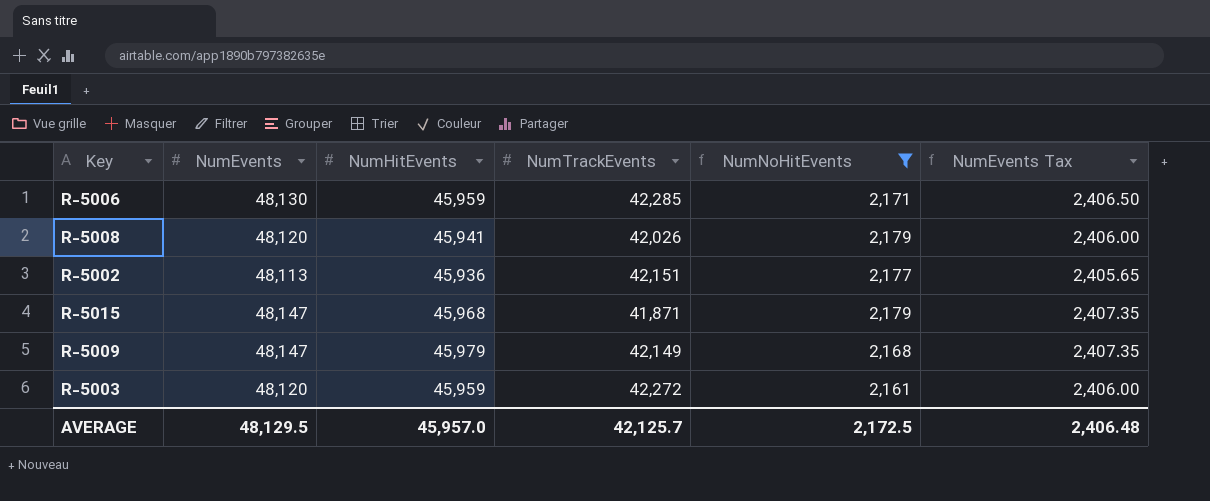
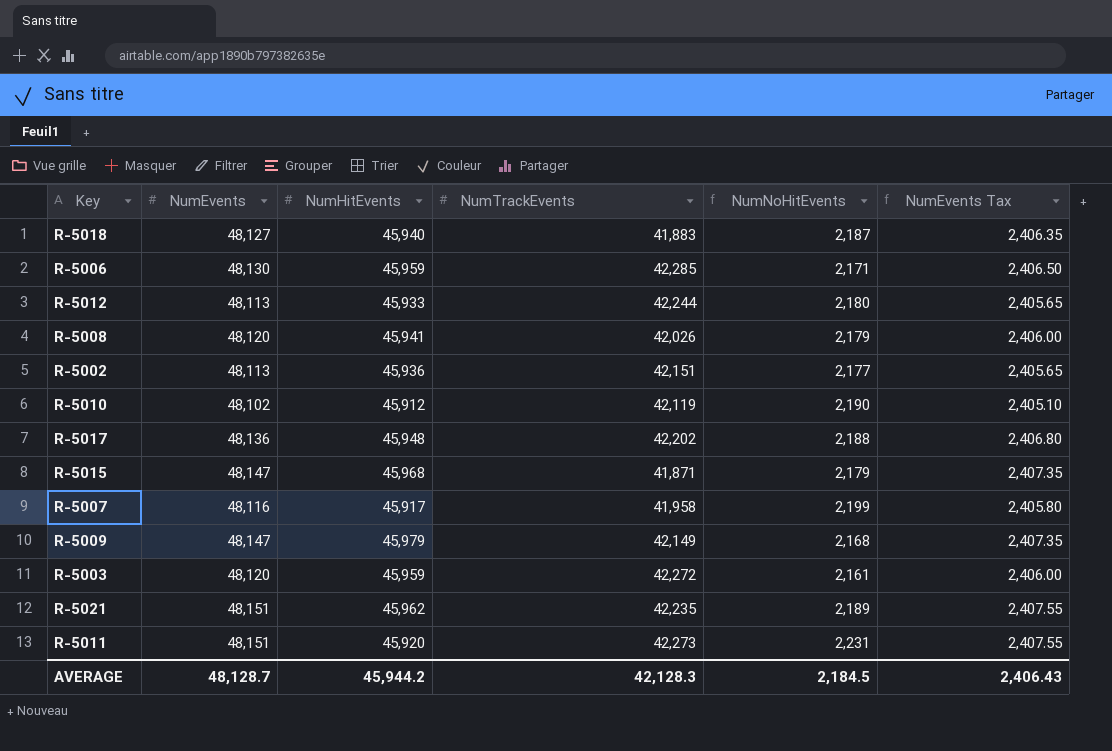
filter: NumNoHitEvents <= 2,179 -> none
AVERAGE | NumEvents: 48,129.5 -> 48,128.7
AVERAGE | NumHitEvents: 45,957.0 -> 45,944.2
AVERAGE | NumTrackEvents: 42,125.7 -> 42,128.3
AVERAGE | NumNoHitEvents: 2,172.5 -> 2,184.5
AVERAGE | NumEvents Tax: 2,406.48 -> 2,406.43

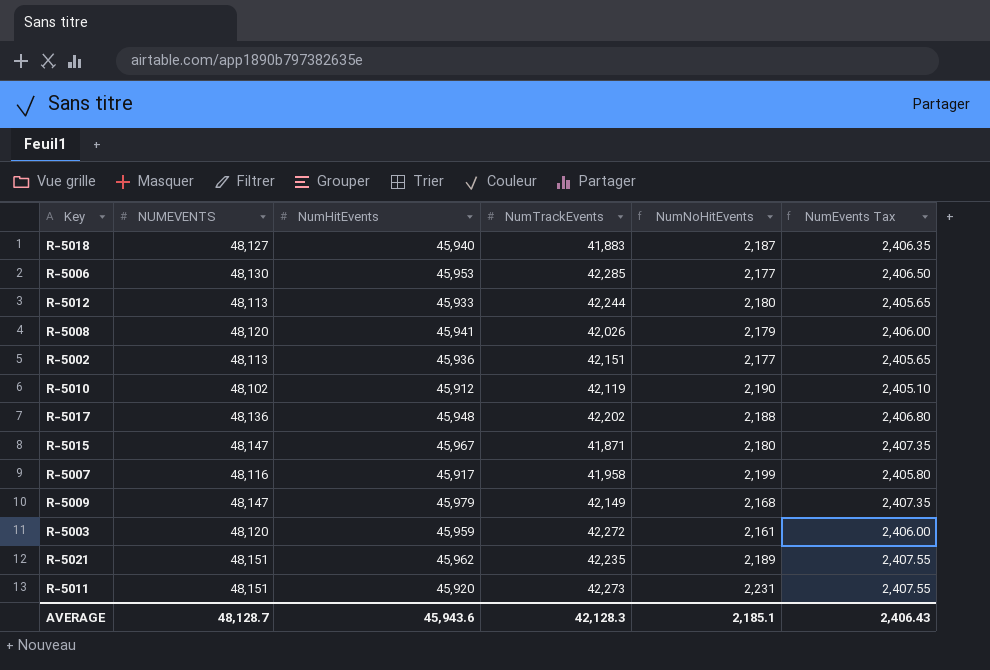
column name: NumEvents -> NUMEVENTS
R-5006 | NumHitEvents: 45,959 -> 45,953
R-5006 | NumNoHitEvents: 2,171 -> 2,177
R-5015 | NumHitEvents: 45,968 -> 45,967
R-5015 | NumNoHitEvents: 2,179 -> 2,180
AVERAGE | NumHitEvents: 45,944.2 -> 45,943.6
AVERAGE | NumNoHitEvents: 2,184.5 -> 2,185.1

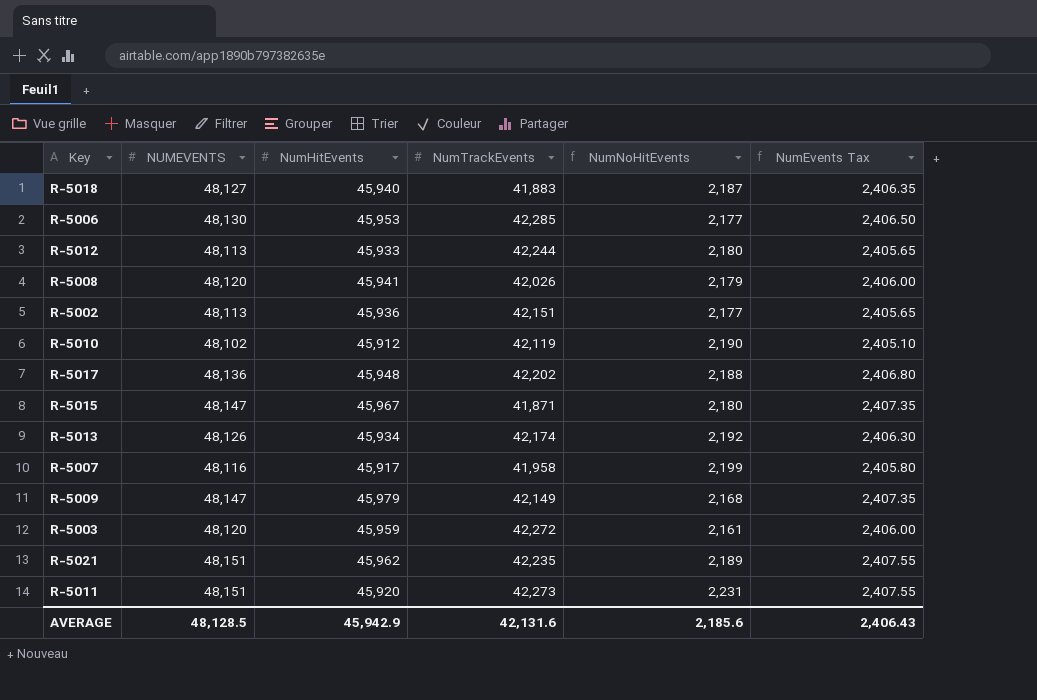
row R-5013: none -> 48,126 | 45,934 | 42,174 | 2,192 | 2,406.30
AVERAGE | NUMEVENTS: 48,128.7 -> 48,128.5
AVERAGE | NumHitEvents: 45,943.6 -> 45,942.9
AVERAGE | NumTrackEvents: 42,128.3 -> 42,131.6
AVERAGE | NumNoHitEvents: 2,185.1 -> 2,185.6

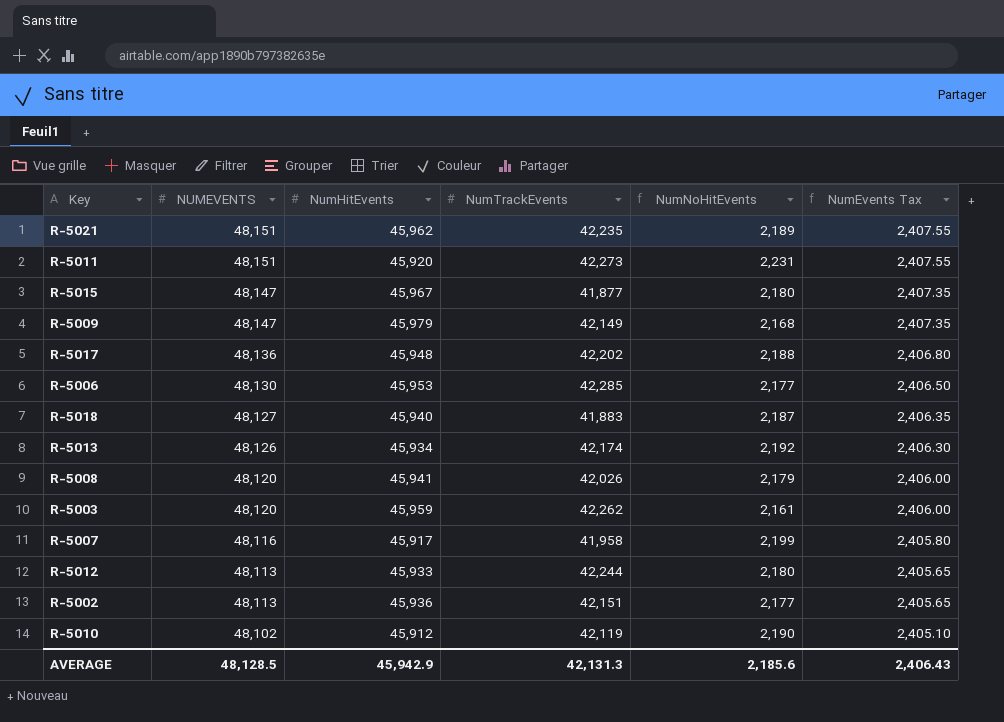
row order: none -> NUMEVENTS descending
R-5015 | NumTrackEvents: 41,871 -> 41,877
R-5003 | NumTrackEvents: 42,272 -> 42,262
AVERAGE | NumTrackEvents: 42,131.6 -> 42,131.3

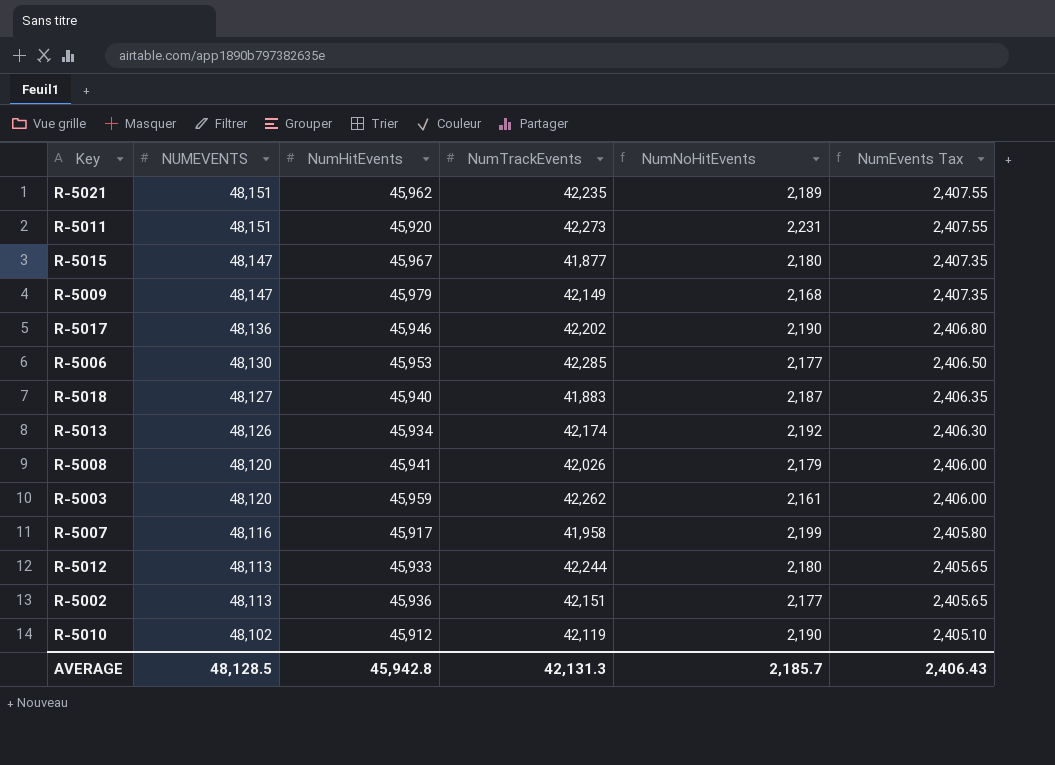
R-5017 | NumHitEvents: 45,948 -> 45,946
R-5017 | NumNoHitEvents: 2,188 -> 2,190
AVERAGE | NumHitEvents: 45,942.9 -> 45,942.8
AVERAGE | NumNoHitEvents: 2,185.6 -> 2,185.7

